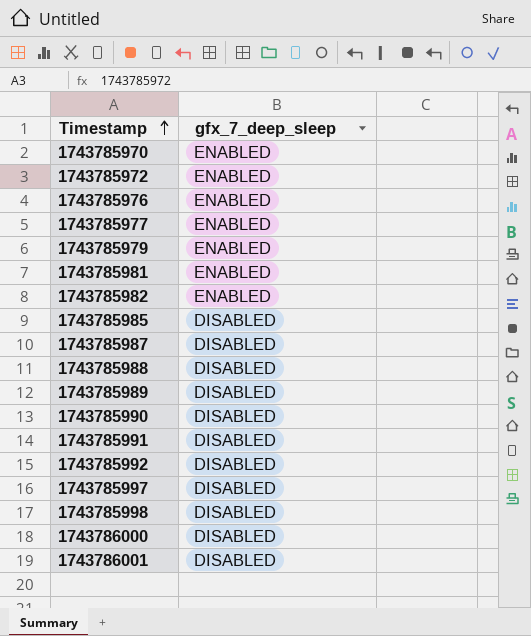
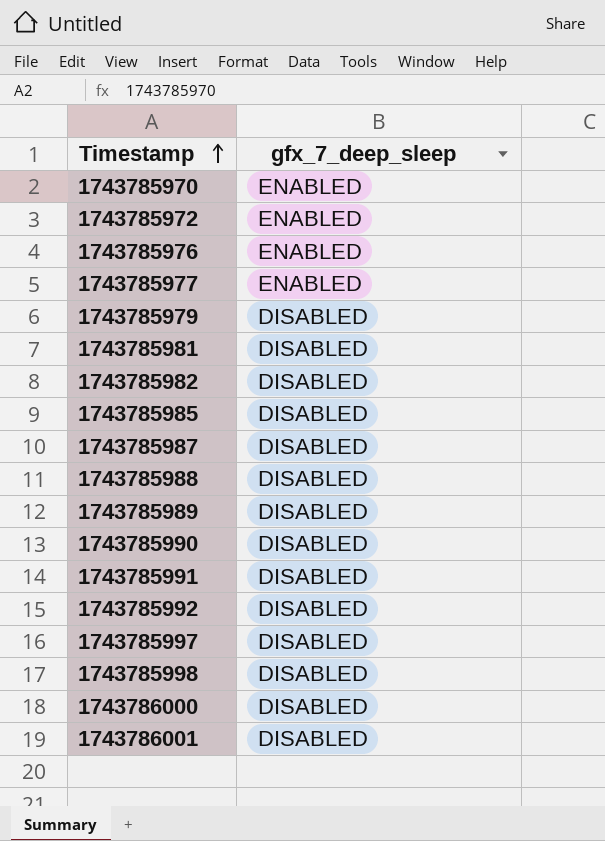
1743785979 | gfx_7_deep_sleep: ENABLED -> DISABLED
1743785981 | gfx_7_deep_sleep: ENABLED -> DISABLED
1743785982 | gfx_7_deep_sleep: ENABLED -> DISABLED

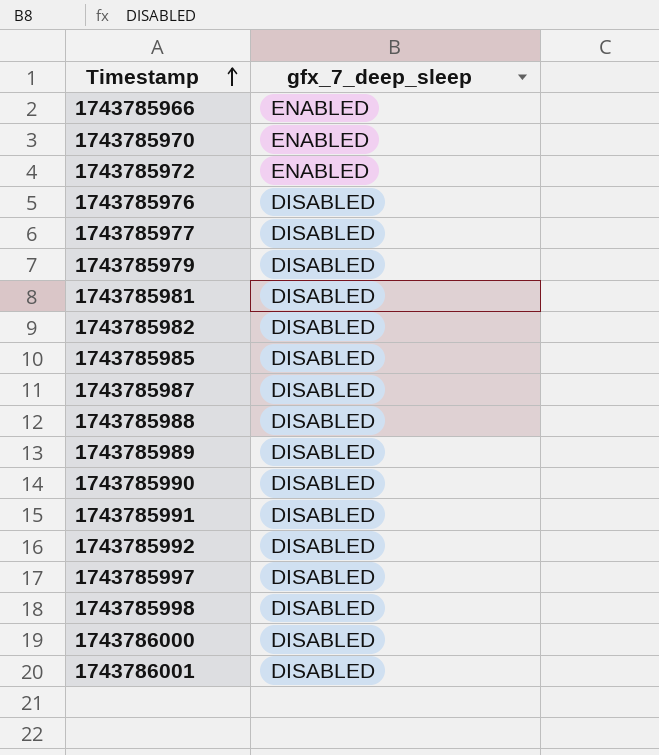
row 1743785966: none -> ENABLED
1743785976 | gfx_7_deep_sleep: ENABLED -> DISABLED
1743785977 | gfx_7_deep_sleep: ENABLED -> DISABLED

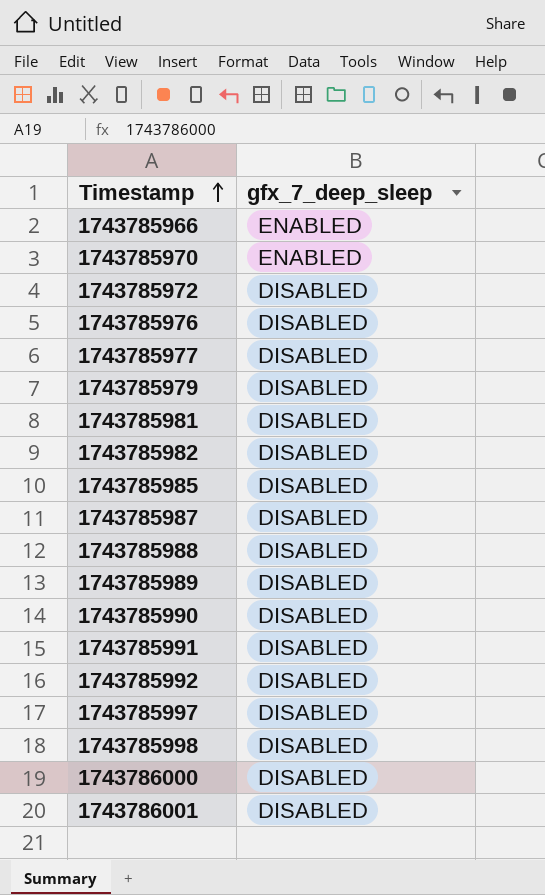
1743785972 | gfx_7_deep_sleep: ENABLED -> DISABLED

